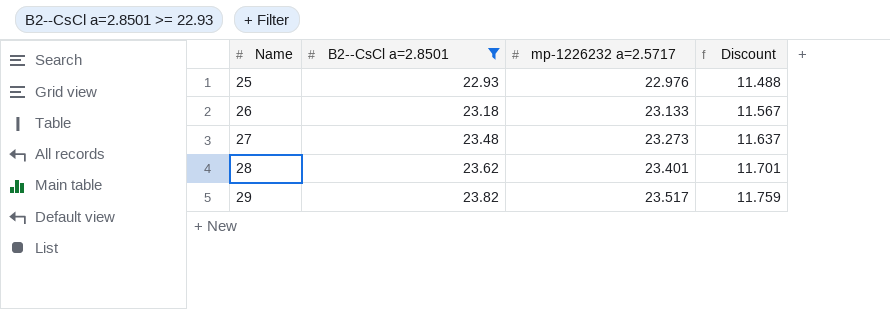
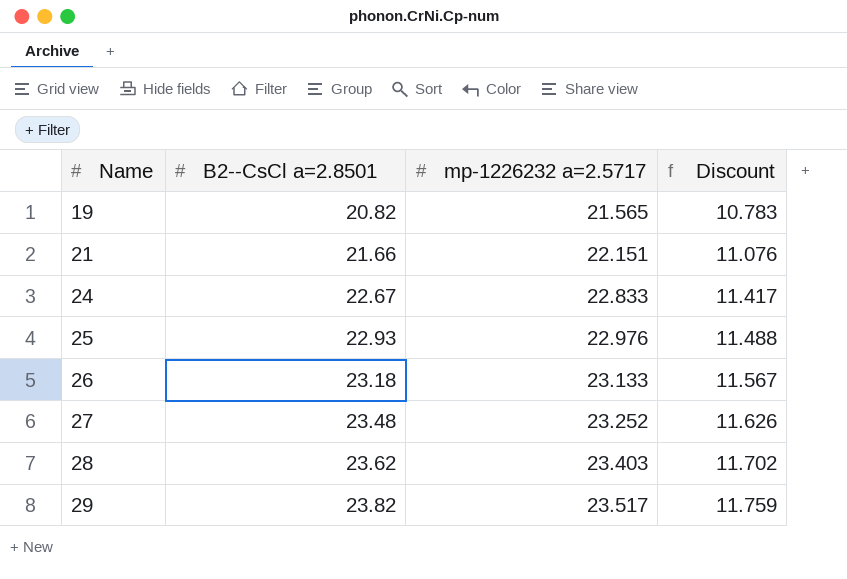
filter: B2--CsCl a=2.8501 >= 22.93 -> none
27 | mp-1226232 a=2.5717: 23.273 -> 23.252
27 | Discount: 11.637 -> 11.626
28 | mp-1226232 a=2.5717: 23.401 -> 23.403
28 | Discount: 11.701 -> 11.702

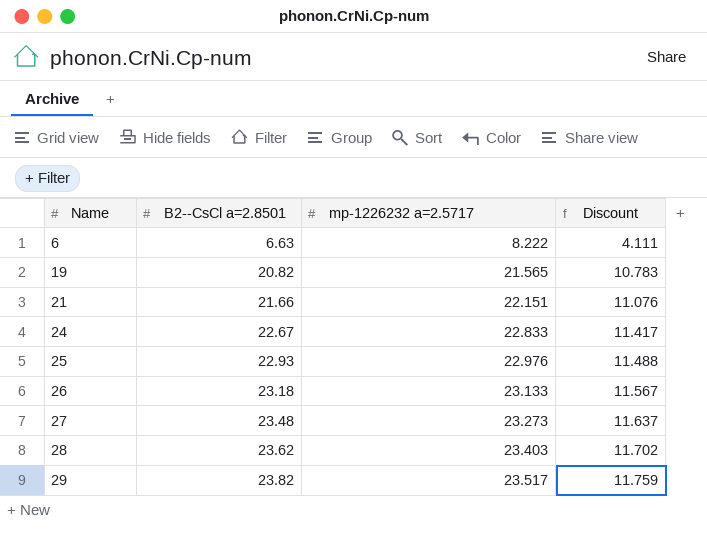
row 6: none -> 6.63 | 8.222 | 4.111
27 | mp-1226232 a=2.5717: 23.252 -> 23.273
27 | Discount: 11.626 -> 11.637

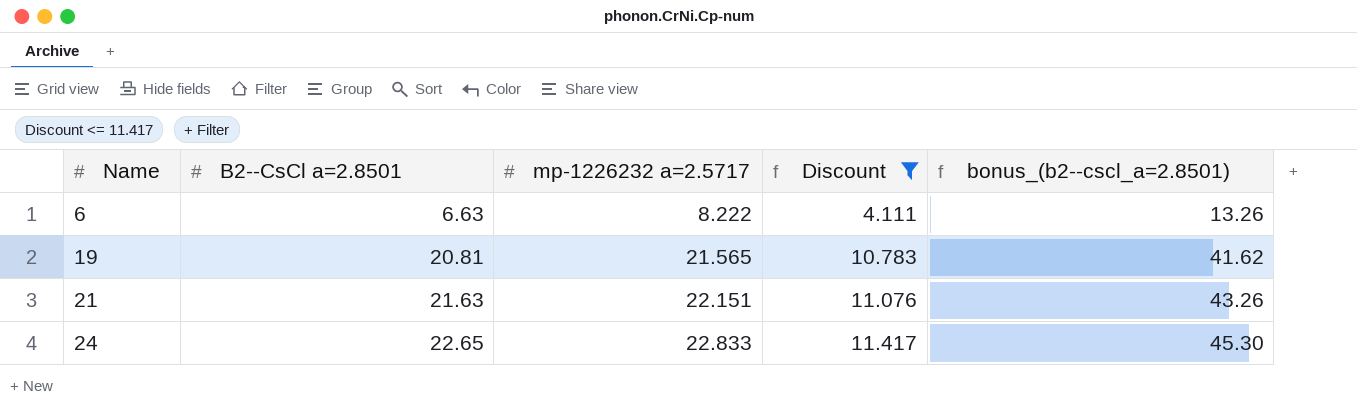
filter: none -> Discount <= 11.417
column bonus_(b2--cscl_a=2.8501) | formula: none -> [B2--CsCl a=2.8501] * 2
19 | B2--CsCl a=2.8501: 20.82 -> 20.81
21 | B2--CsCl a=2.8501: 21.66 -> 21.63
24 | B2--CsCl a=2.8501: 22.67 -> 22.65

